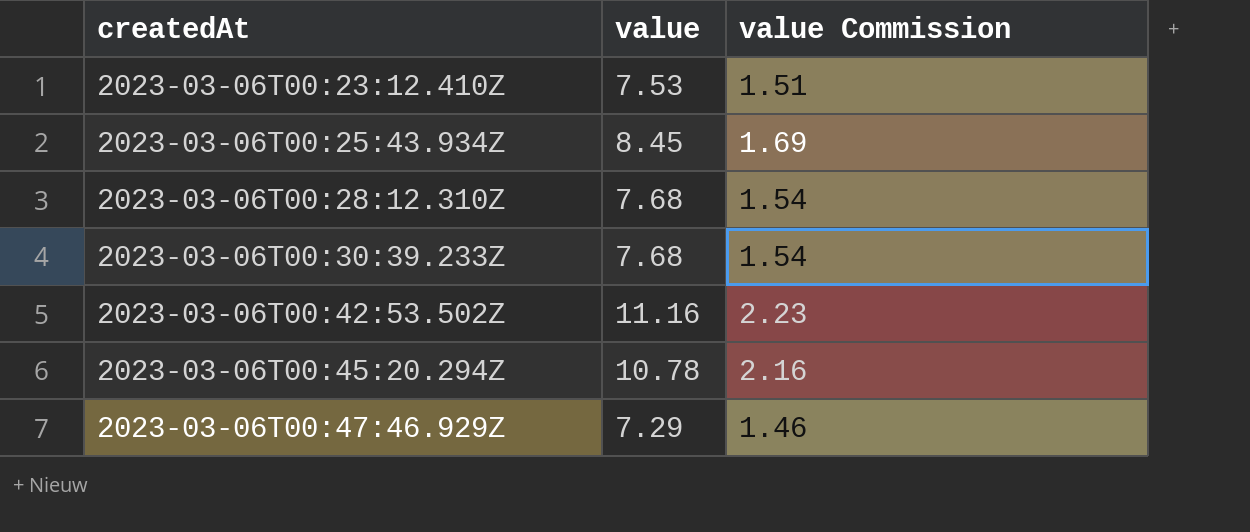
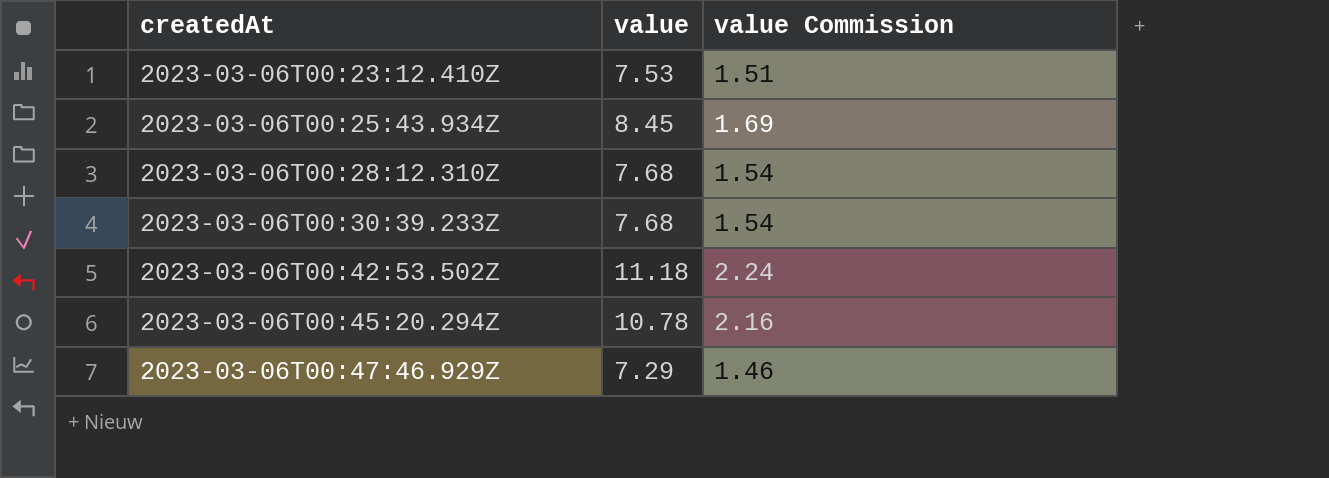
2023-03-06T00:42:53.502Z | value: 11.16 -> 11.18
2023-03-06T00:42:53.502Z | value Commission: 2.23 -> 2.24

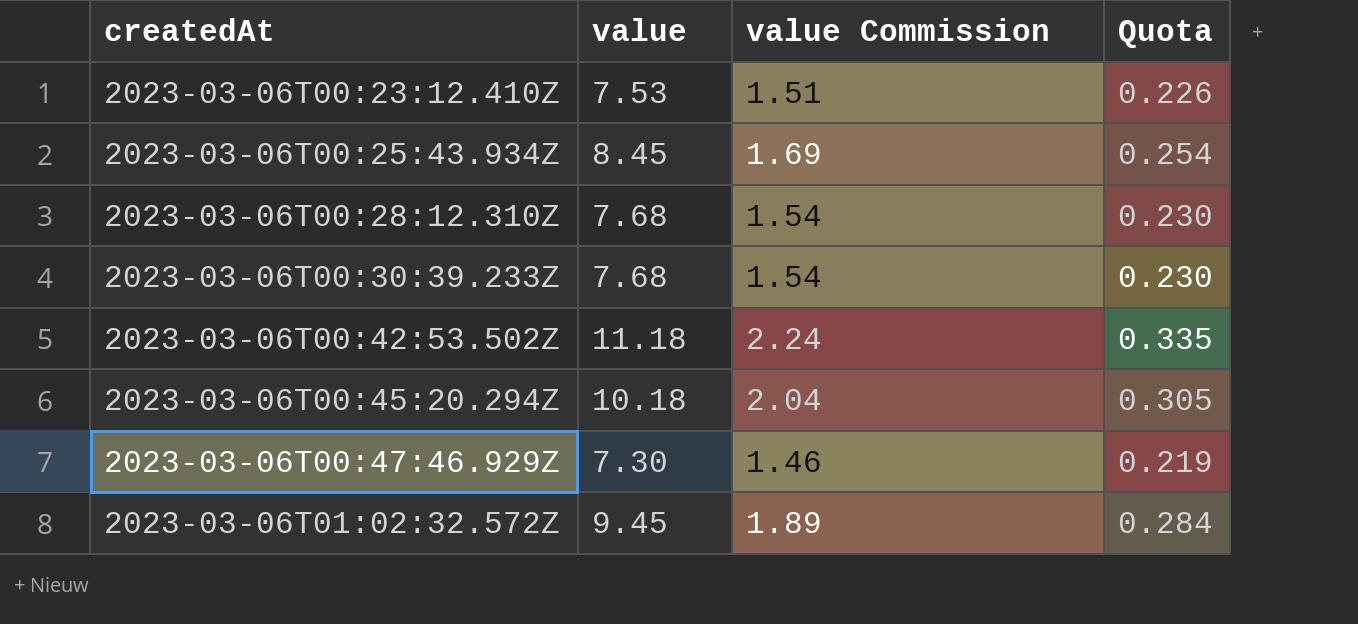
column Quota | formula: none -> [value] * 0.03
2023-03-06T00:45:20.294Z | value: 10.78 -> 10.18
2023-03-06T00:45:20.294Z | value Commission: 2.16 -> 2.04
2023-03-06T00:47:46.929Z | value: 7.29 -> 7.30
row 2023-03-06T01:02:32.572Z: none -> 9.45 | 1.89 | 0.284

